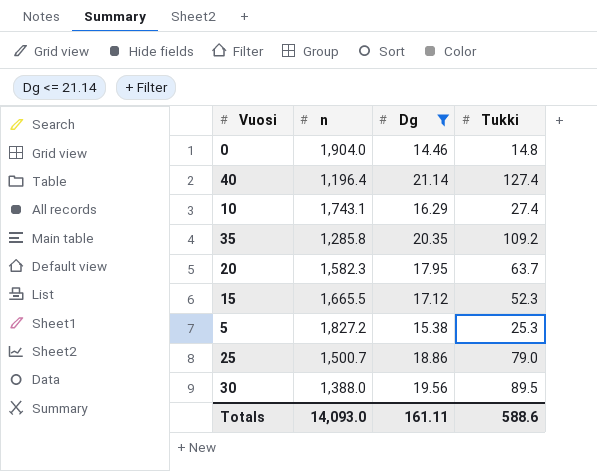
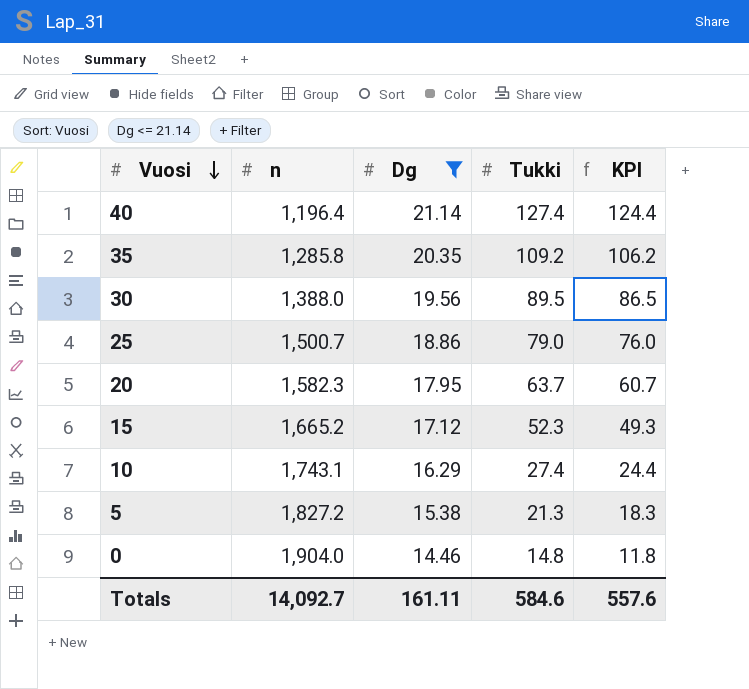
row order: none -> Vuosi descending
column KPI | formula: none -> [Tukki] - 3
15 | n: 1,665.5 -> 1,665.2
5 | Tukki: 25.3 -> 21.3
Totals | n: 14,093.0 -> 14,092.7
Totals | Tukki: 588.6 -> 584.6

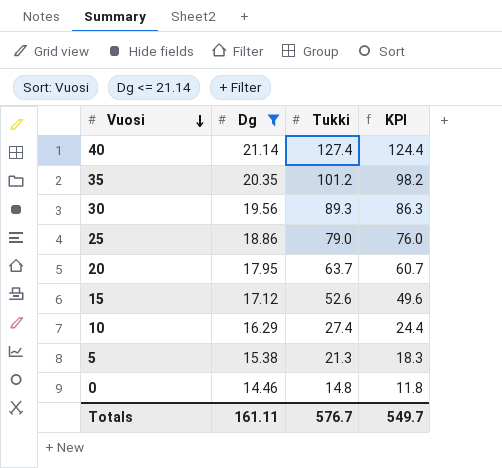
column n | position: 2 -> none
35 | Tukki: 109.2 -> 101.2
35 | KPI: 106.2 -> 98.2
30 | Tukki: 89.5 -> 89.3
30 | KPI: 86.5 -> 86.3
15 | Tukki: 52.3 -> 52.6
15 | KPI: 49.3 -> 49.6
Totals | Tukki: 584.6 -> 576.7
Totals | KPI: 557.6 -> 549.7

